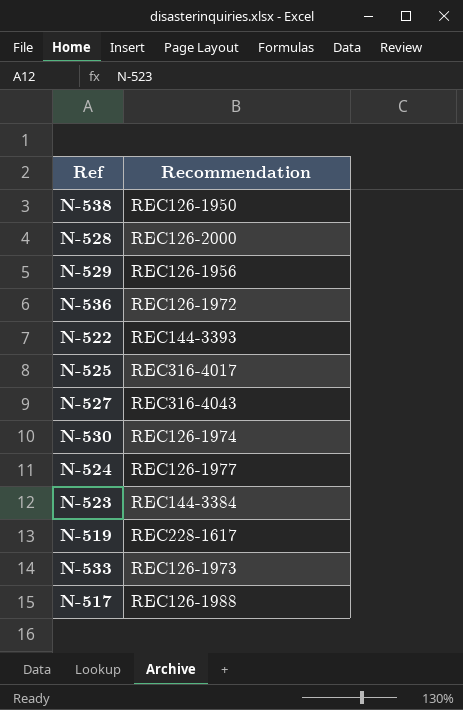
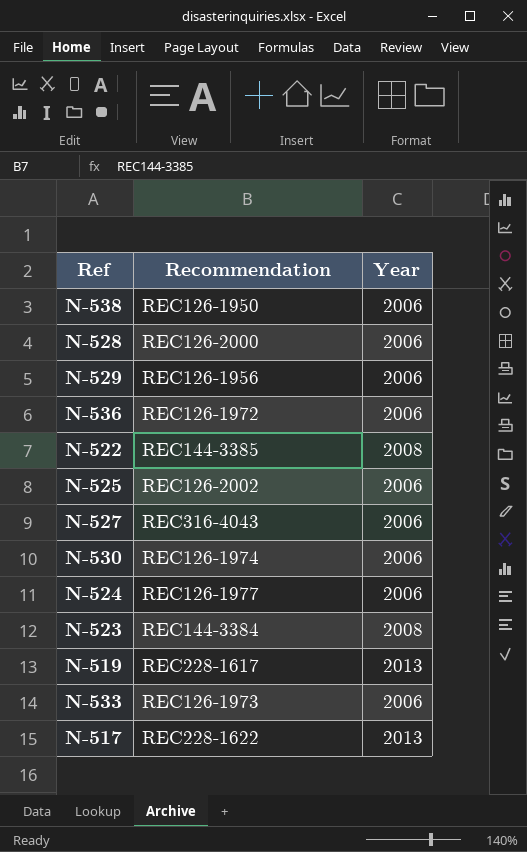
column Year | position: none -> 3
N-522 | Recommendation: REC144-3393 -> REC144-3385
N-525 | Recommendation: REC316-4017 -> REC126-2002
N-517 | Recommendation: REC126-1988 -> REC228-1622

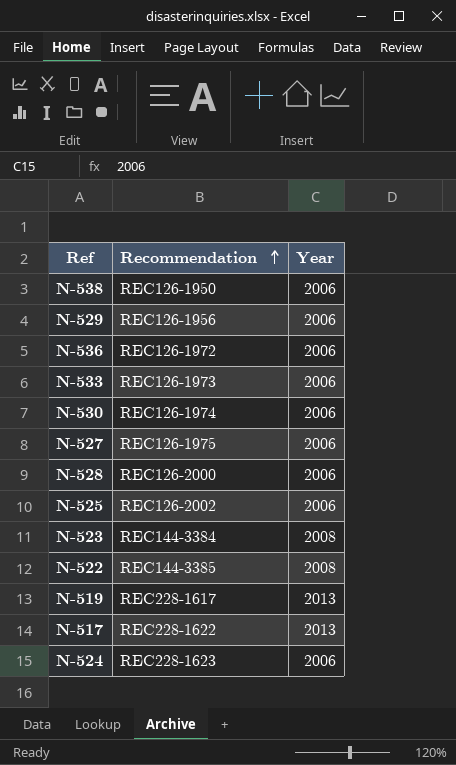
row order: none -> Recommendation ascending
N-527 | Recommendation: REC316-4043 -> REC126-1975
N-524 | Recommendation: REC126-1977 -> REC228-1623

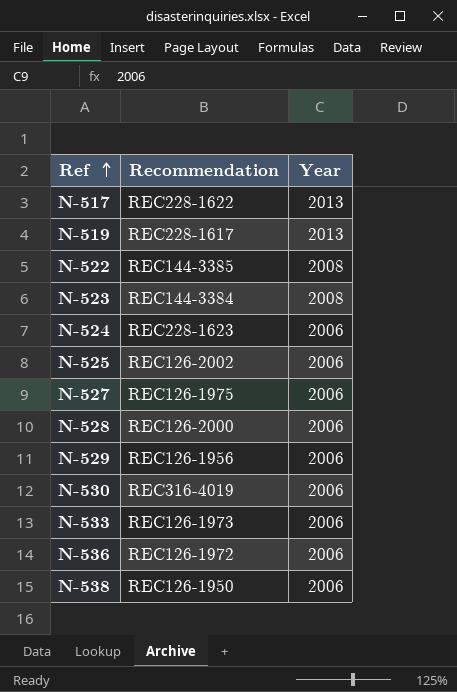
row order: Recommendation ascending -> Ref ascending
N-530 | Recommendation: REC126-1974 -> REC316-4019

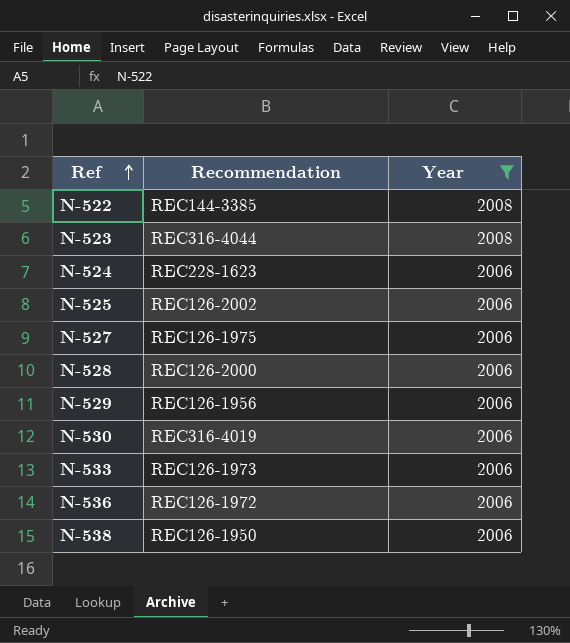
filter: none -> Year != 2013
N-523 | Recommendation: REC144-3384 -> REC316-4044

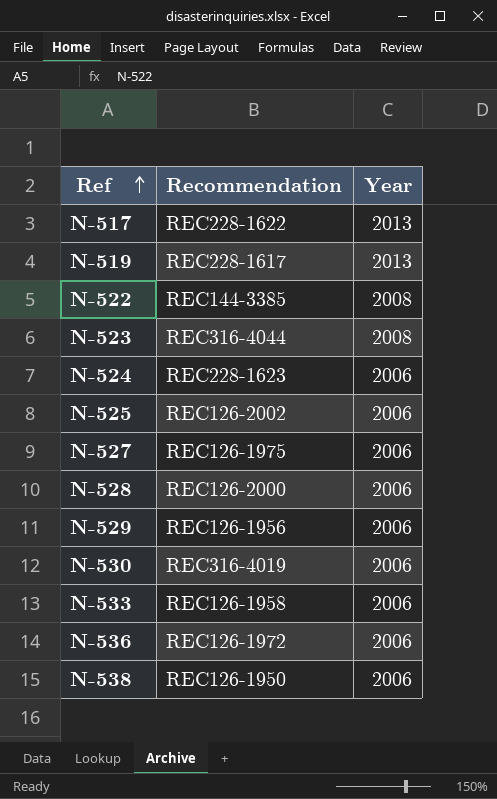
filter: Year != 2013 -> none
N-533 | Recommendation: REC126-1973 -> REC126-1958

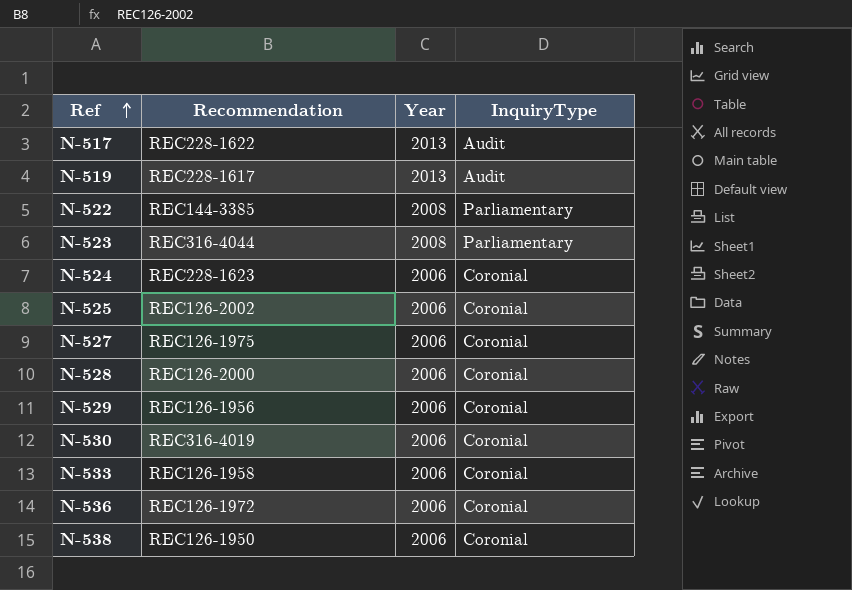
column InquiryType | position: none -> 4

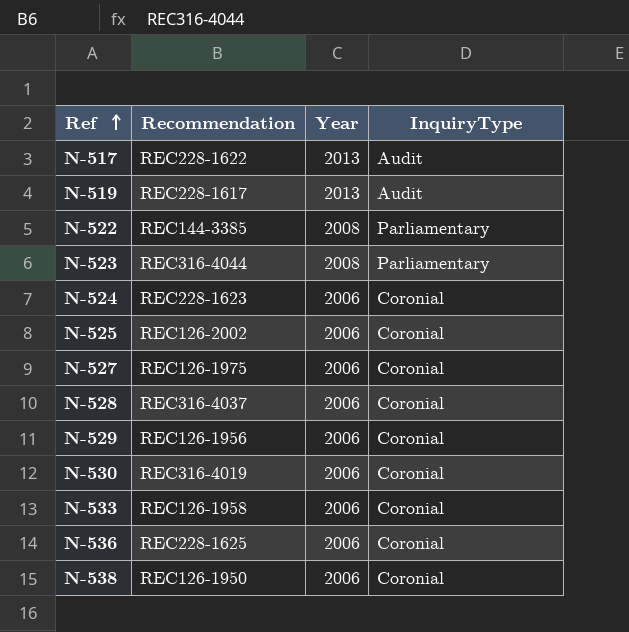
N-528 | Recommendation: REC126-2000 -> REC316-4037
N-536 | Recommendation: REC126-1972 -> REC228-1625

